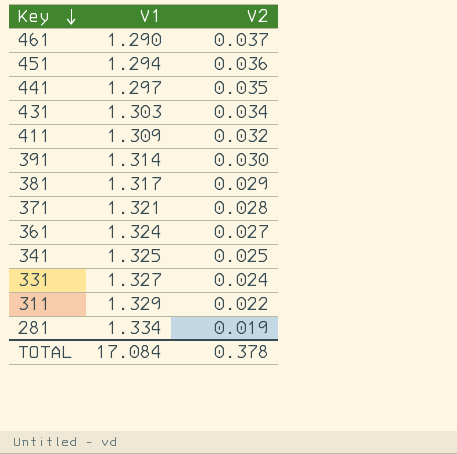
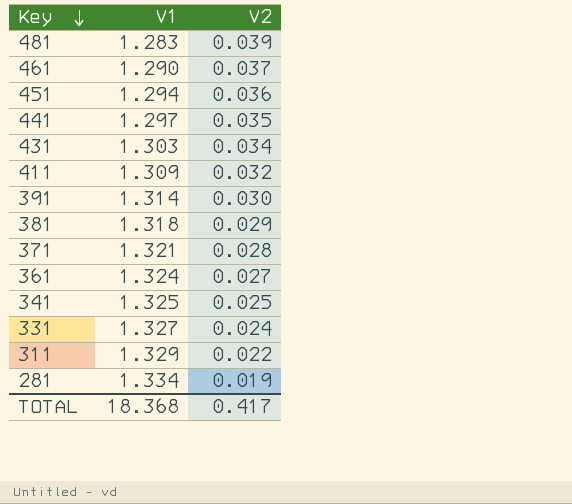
row 481: none -> 1.283 | 0.039
381 | V1: 1.317 -> 1.318
TOTAL | V1: 17.084 -> 18.368
TOTAL | V2: 0.378 -> 0.417

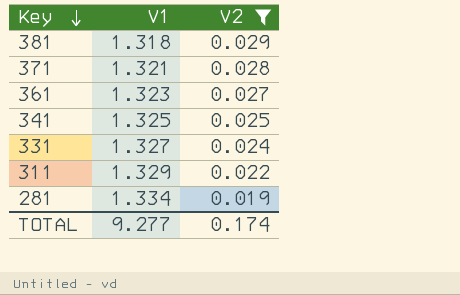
filter: none -> V2 <= 0.029
361 | V1: 1.324 -> 1.323
TOTAL | V1: 18.368 -> 9.277
TOTAL | V2: 0.417 -> 0.174

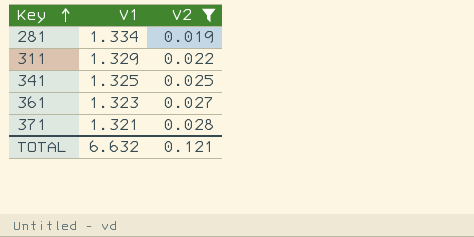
row order: Key descending -> Key ascending
row 381: 1.318 | 0.029 -> none
row 331: 1.327 | 0.024 -> none
TOTAL | V1: 9.277 -> 6.632
TOTAL | V2: 0.174 -> 0.121

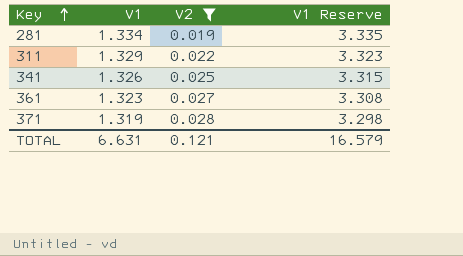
column V1 Reserve | formula: none -> [V1] * 2.5
341 | V1: 1.325 -> 1.326
371 | V1: 1.321 -> 1.319
TOTAL | V1: 6.632 -> 6.631

